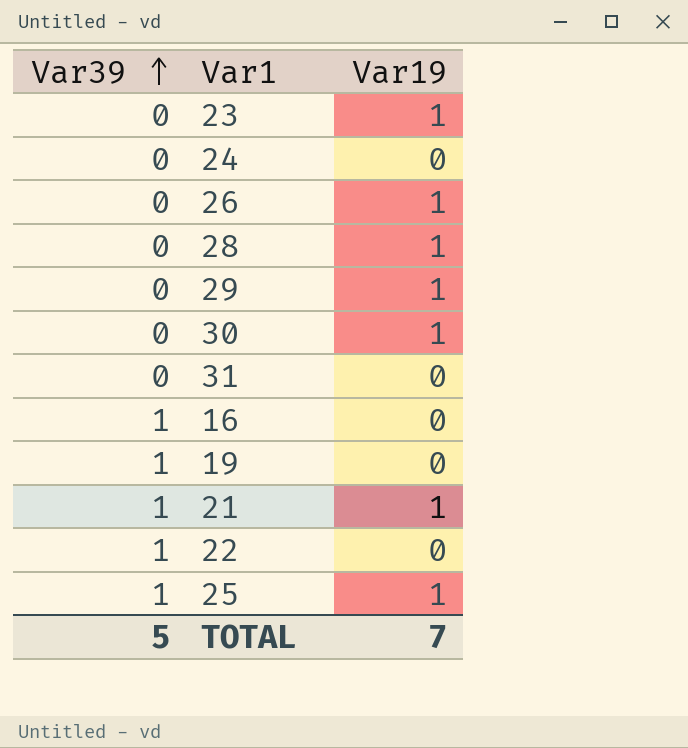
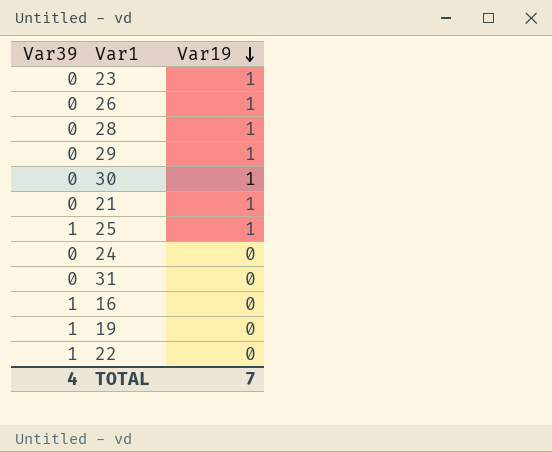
row order: Var39 ascending -> Var19 descending
21 | Var39: 1 -> 0
TOTAL | Var39: 5 -> 4

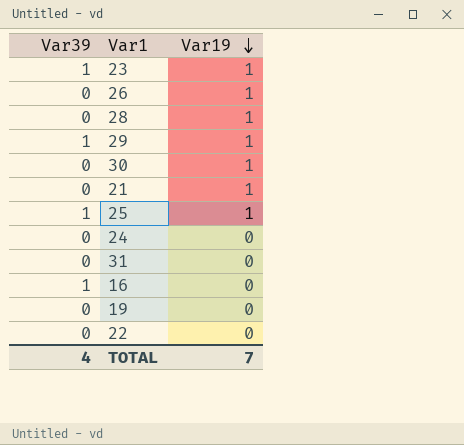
23 | Var39: 0 -> 1
29 | Var39: 0 -> 1
19 | Var39: 1 -> 0
22 | Var39: 1 -> 0

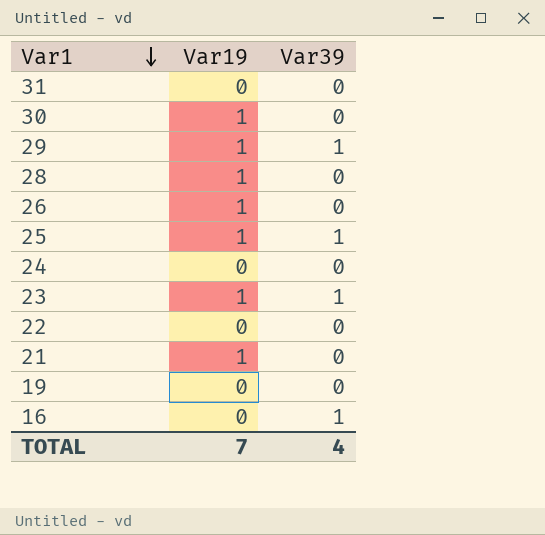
row order: Var19 descending -> Var1 descending
column Var39 | position: 1 -> 3

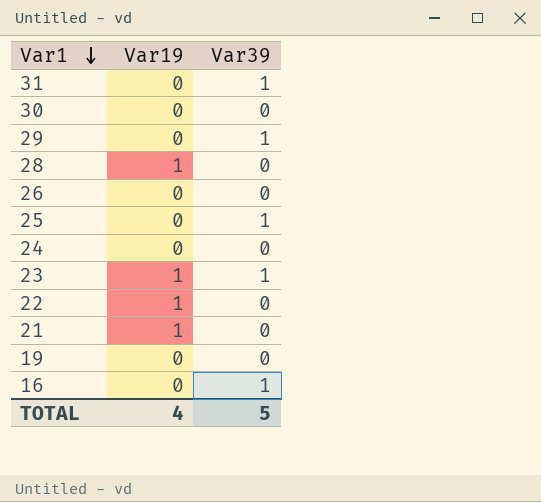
31 | Var39: 0 -> 1
30 | Var19: 1 -> 0
29 | Var19: 1 -> 0
26 | Var19: 1 -> 0
25 | Var19: 1 -> 0
22 | Var19: 0 -> 1
TOTAL | Var19: 7 -> 4
TOTAL | Var39: 4 -> 5

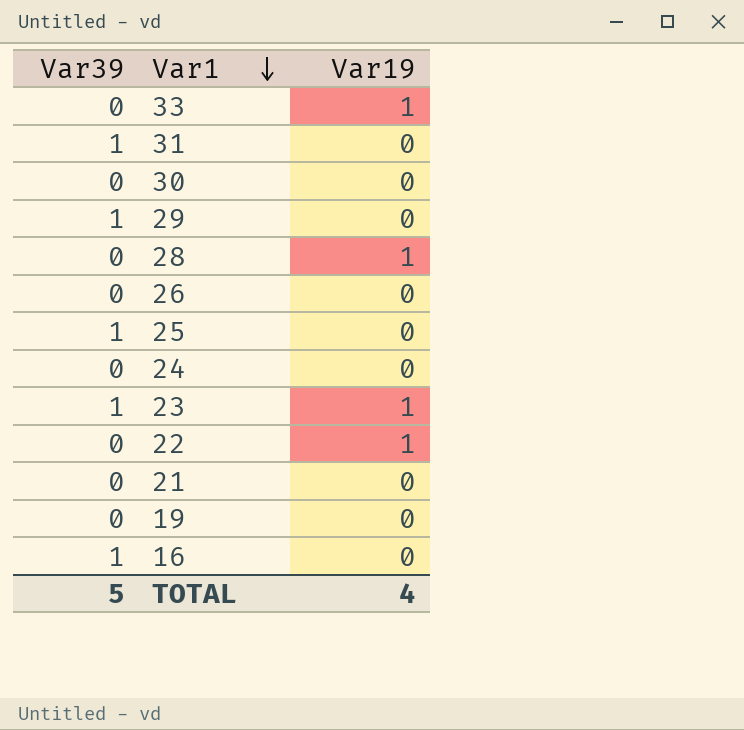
column Var39 | position: 3 -> 1
row 33: none -> 0 | 1
21 | Var19: 1 -> 0

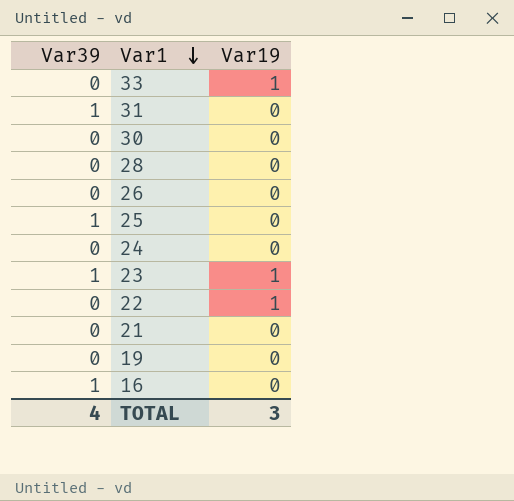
row 29: 1 | 0 -> none
28 | Var19: 1 -> 0
TOTAL | Var39: 5 -> 4
TOTAL | Var19: 4 -> 3

